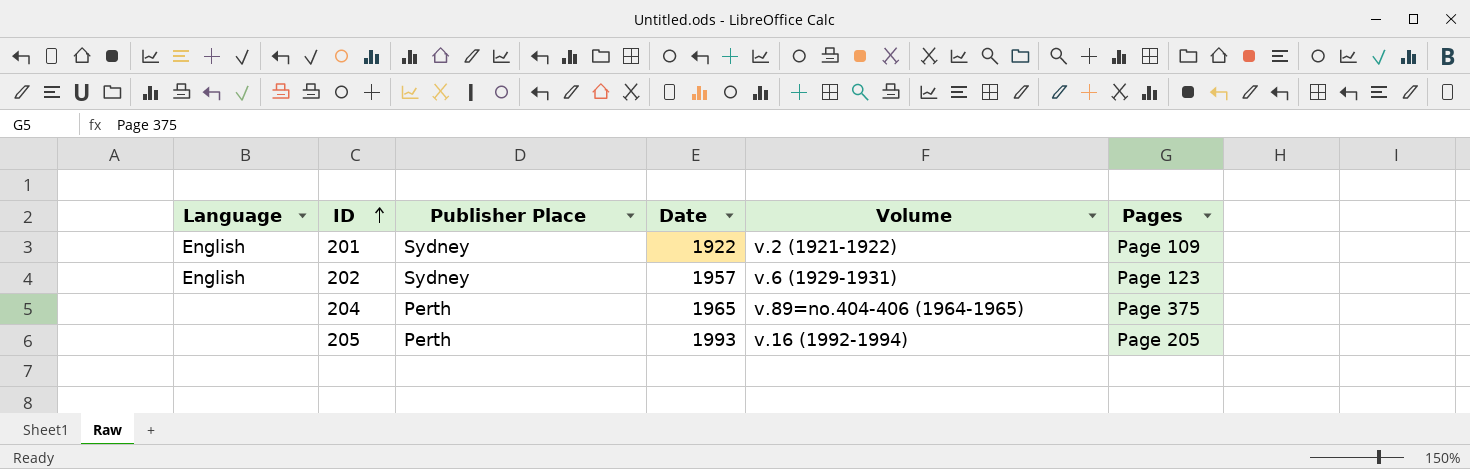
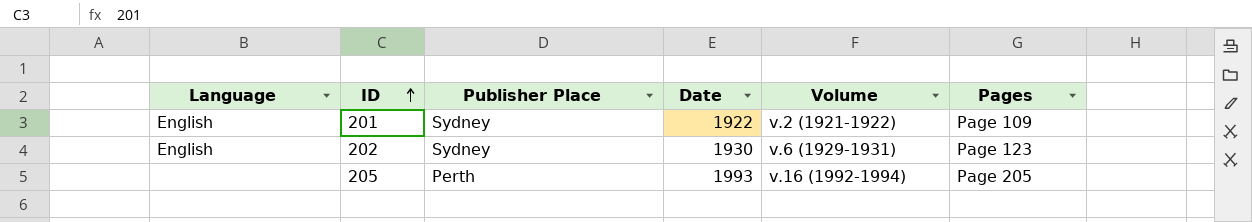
row 204: none | Perth | 1965 | v.89=no.404-406 (1964-1965) | Page 375 -> none
202 | Date: 1957 -> 1930

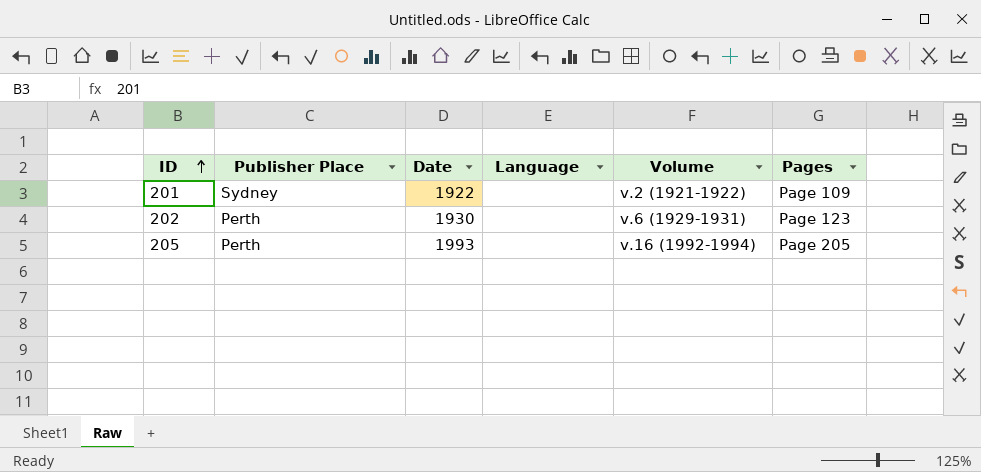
column Language | position: 1 -> 4
201 | Language: English -> none
202 | Publisher Place: Sydney -> Perth
202 | Language: English -> none

